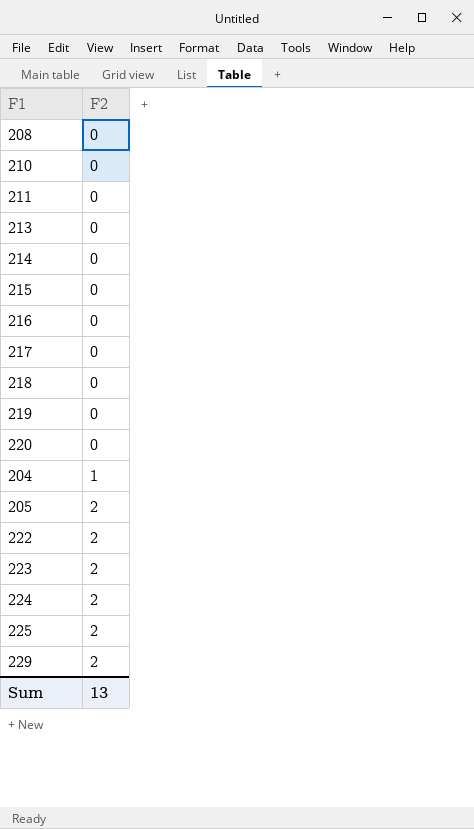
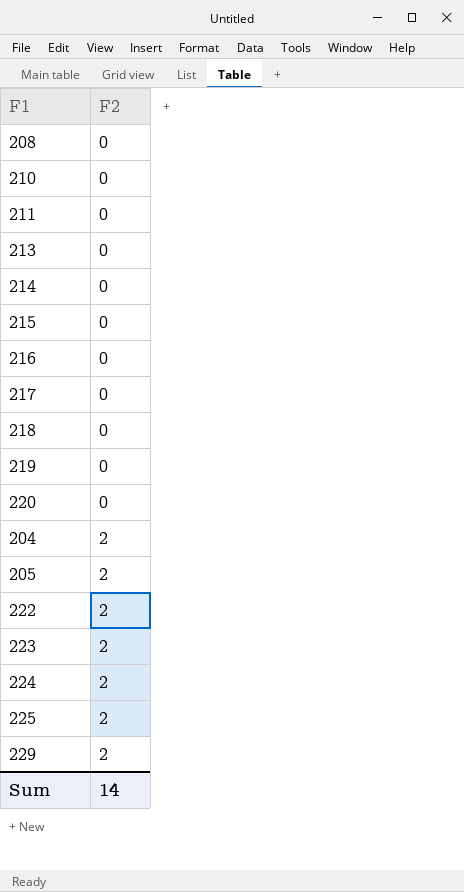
204 | F2: 1 -> 2
Sum | F2: 13 -> 14

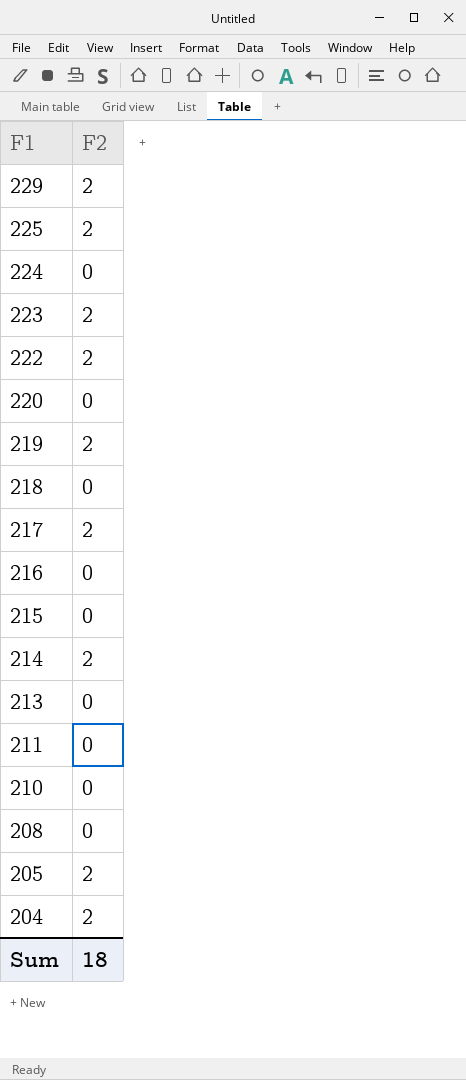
row order: F2 ascending -> F1 descending
224 | F2: 2 -> 0
219 | F2: 0 -> 2
217 | F2: 0 -> 2
214 | F2: 0 -> 2
Sum | F2: 14 -> 18

